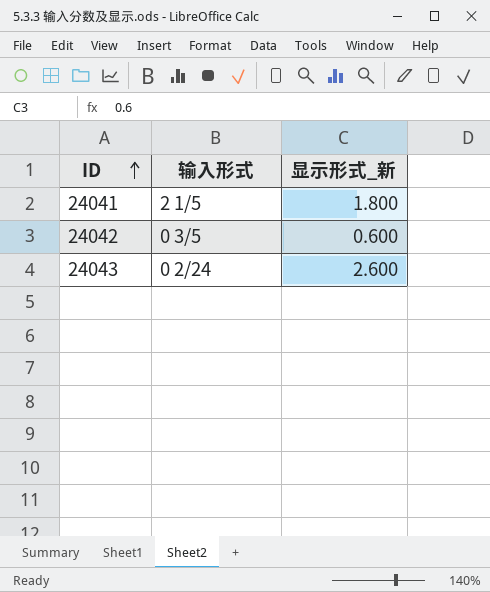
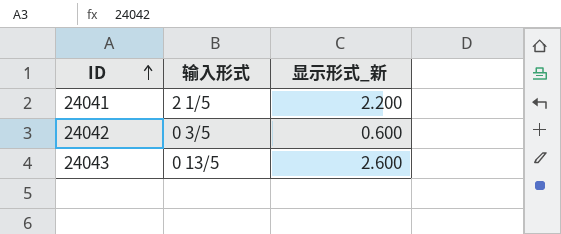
24041 | 显示形式_新: 1.800 -> 2.200
24043 | 输入形式: 0 2/24 -> 0 13/5

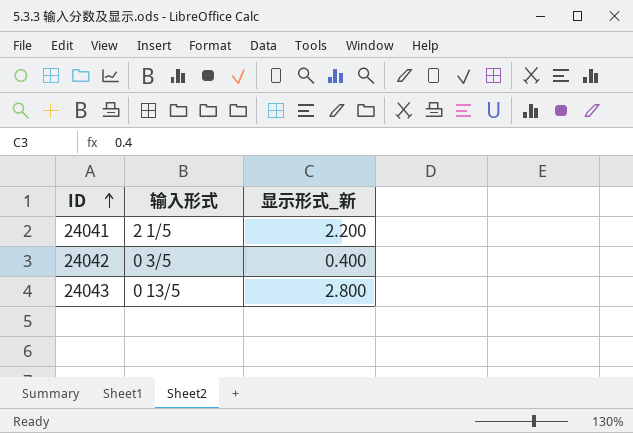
24042 | 显示形式_新: 0.600 -> 0.400
24043 | 显示形式_新: 2.600 -> 2.800

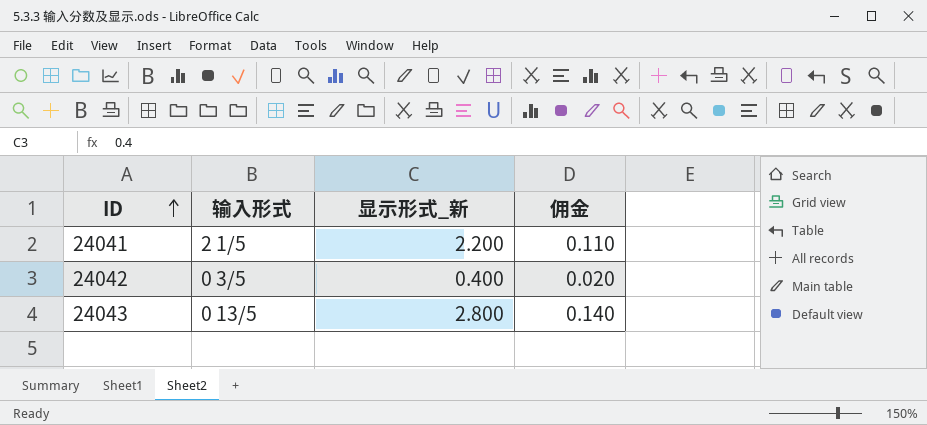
column 佣金 | formula: none -> [显示形式_新] * 0.05

